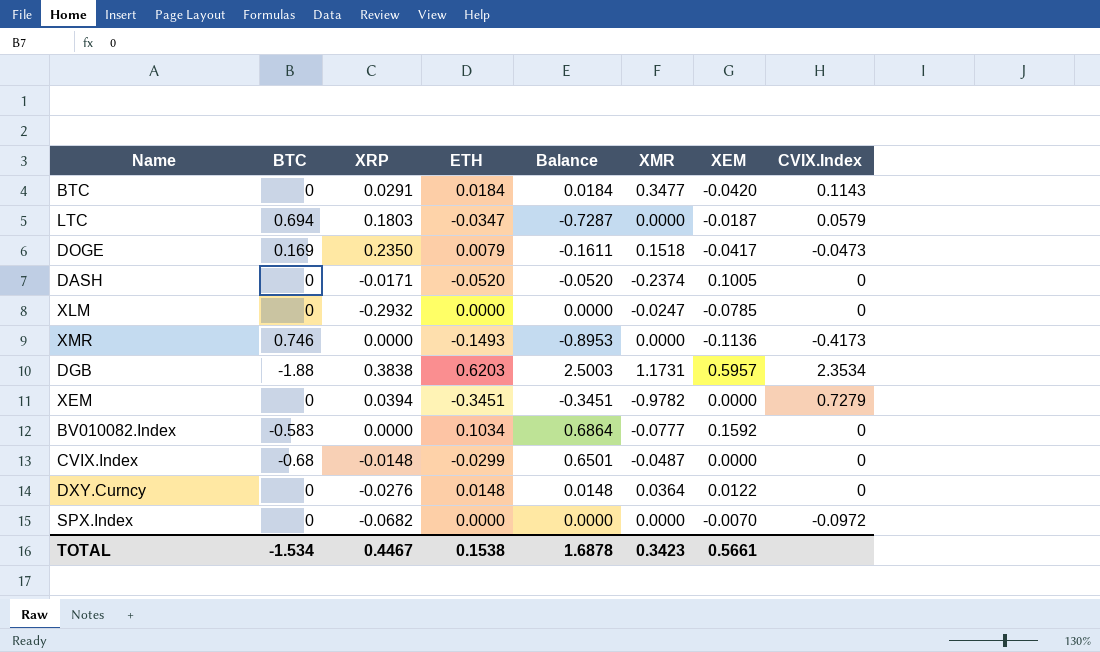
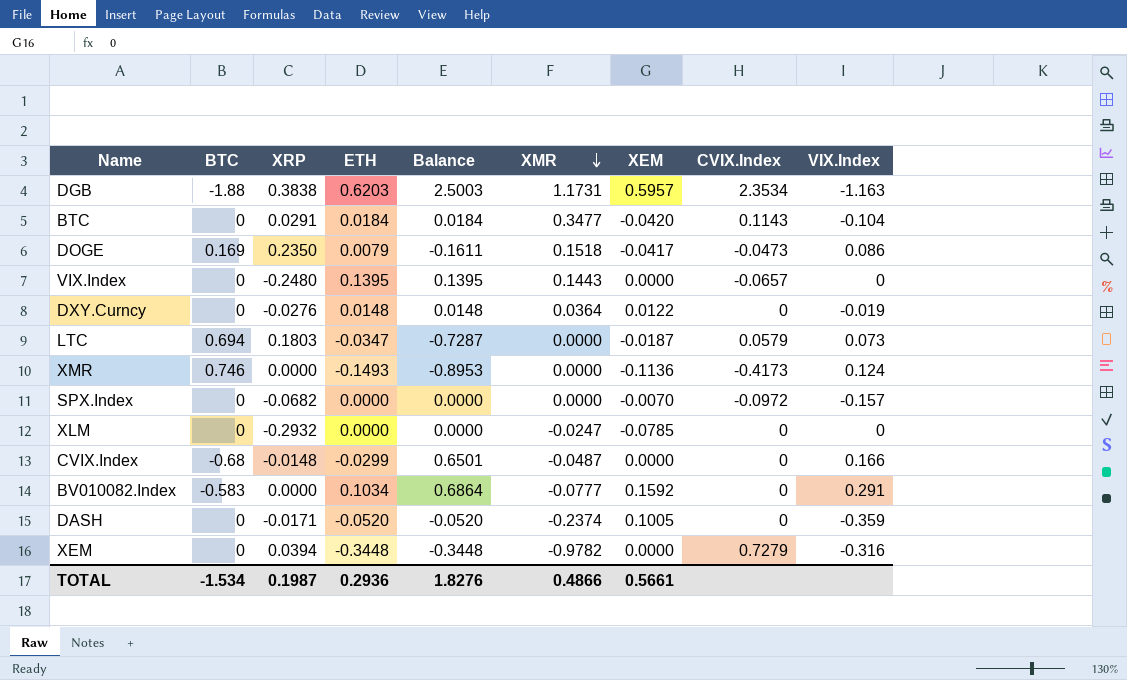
row order: none -> XMR descending
column VIX.Index | position: none -> 9
row VIX.Index: none -> 0 | -0.2480 | 0.1395 | 0.1395 | 0.1443 | 0.0000 | -0.0657 | 0
XEM | ETH: -0.3451 -> -0.3448
XEM | Balance: -0.3451 -> -0.3448
TOTAL | XRP: 0.4467 -> 0.1987
TOTAL | ETH: 0.1538 -> 0.2936
TOTAL | Balance: 1.6878 -> 1.8276
TOTAL | XMR: 0.3423 -> 0.4866

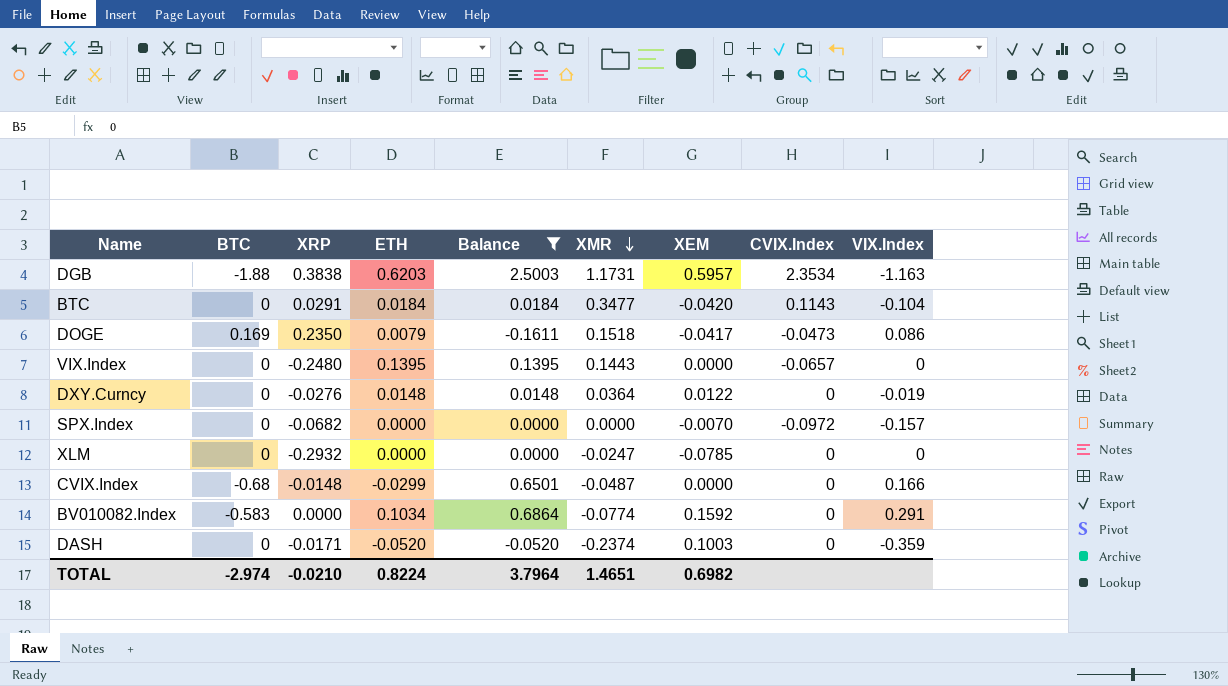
filter: none -> Balance >= -0.1611
BV010082.Index | XMR: -0.0777 -> -0.0774
DASH | XEM: 0.1005 -> 0.1003
TOTAL | BTC: -1.534 -> -2.974
TOTAL | XRP: 0.1987 -> -0.0210
TOTAL | ETH: 0.2936 -> 0.8224
TOTAL | Balance: 1.8276 -> 3.7964
TOTAL | XMR: 0.4866 -> 1.4651
TOTAL | XEM: 0.5661 -> 0.6982

